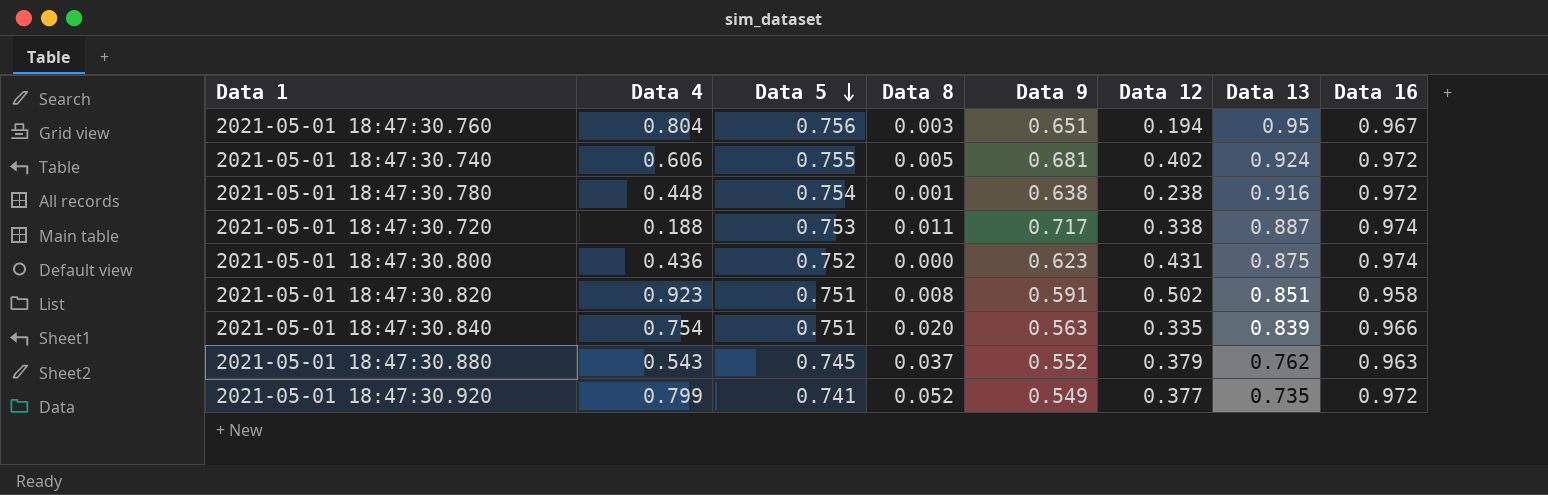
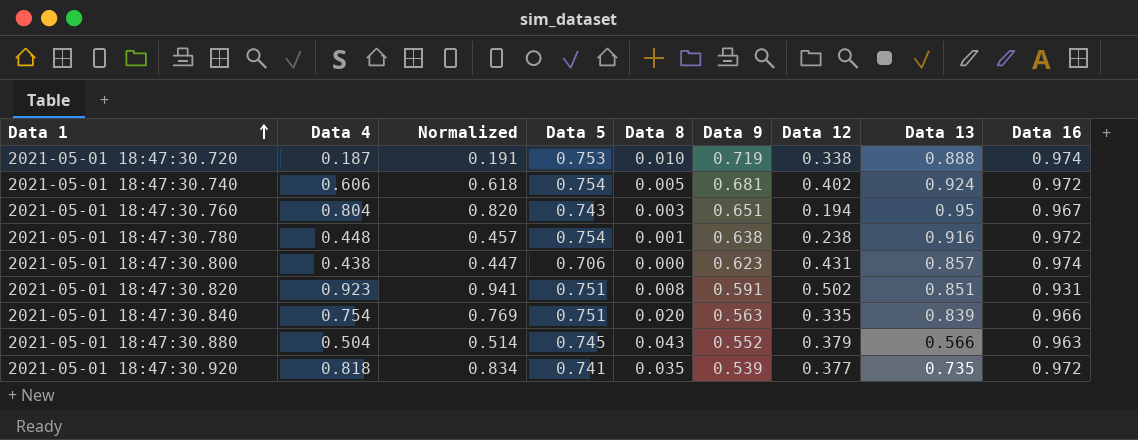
row order: Data 5 descending -> Data 1 ascending
column Normalized | formula: none -> [Data 4] * 1.02
2021-05-01 18:47:30.720 | Data 4: 0.188 -> 0.187
2021-05-01 18:47:30.720 | Data 8: 0.011 -> 0.010
2021-05-01 18:47:30.720 | Data 9: 0.717 -> 0.719
2021-05-01 18:47:30.720 | Data 13: 0.887 -> 0.888
2021-05-01 18:47:30.740 | Data 5: 0.755 -> 0.754
2021-05-01 18:47:30.760 | Data 5: 0.756 -> 0.743
2021-05-01 18:47:30.800 | Data 4: 0.436 -> 0.438
2021-05-01 18:47:30.800 | Data 5: 0.752 -> 0.706
2021-05-01 18:47:30.800 | Data 13: 0.875 -> 0.857
2021-05-01 18:47:30.820 | Data 16: 0.958 -> 0.931
2021-05-01 18:47:30.880 | Data 4: 0.543 -> 0.504
2021-05-01 18:47:30.880 | Data 8: 0.037 -> 0.043
2021-05-01 18:47:30.880 | Data 13: 0.762 -> 0.566
2021-05-01 18:47:30.920 | Data 4: 0.799 -> 0.818
2021-05-01 18:47:30.920 | Data 8: 0.052 -> 0.035
2021-05-01 18:47:30.920 | Data 9: 0.549 -> 0.539

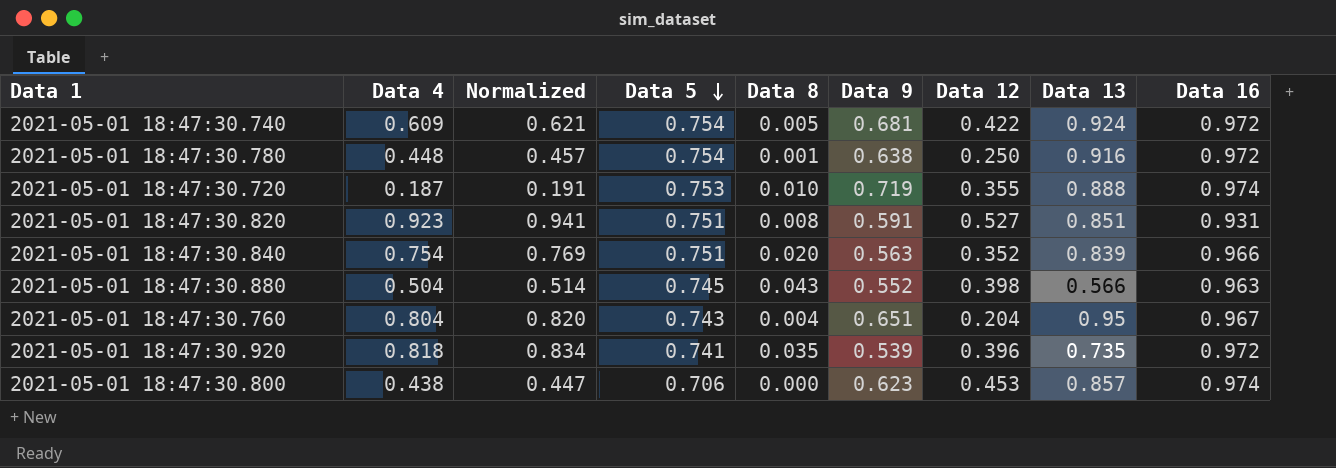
row order: Data 1 ascending -> Data 5 descending
2021-05-01 18:47:30.740 | Data 4: 0.606 -> 0.609
2021-05-01 18:47:30.740 | Normalized: 0.618 -> 0.621
2021-05-01 18:47:30.740 | Data 12: 0.402 -> 0.422
2021-05-01 18:47:30.780 | Data 12: 0.238 -> 0.250
2021-05-01 18:47:30.720 | Data 12: 0.338 -> 0.355
2021-05-01 18:47:30.820 | Data 12: 0.502 -> 0.527
2021-05-01 18:47:30.840 | Data 12: 0.335 -> 0.352
2021-05-01 18:47:30.880 | Data 12: 0.379 -> 0.398
2021-05-01 18:47:30.760 | Data 8: 0.003 -> 0.004
2021-05-01 18:47:30.760 | Data 12: 0.194 -> 0.204
2021-05-01 18:47:30.920 | Data 12: 0.377 -> 0.396
2021-05-01 18:47:30.800 | Data 12: 0.431 -> 0.453

